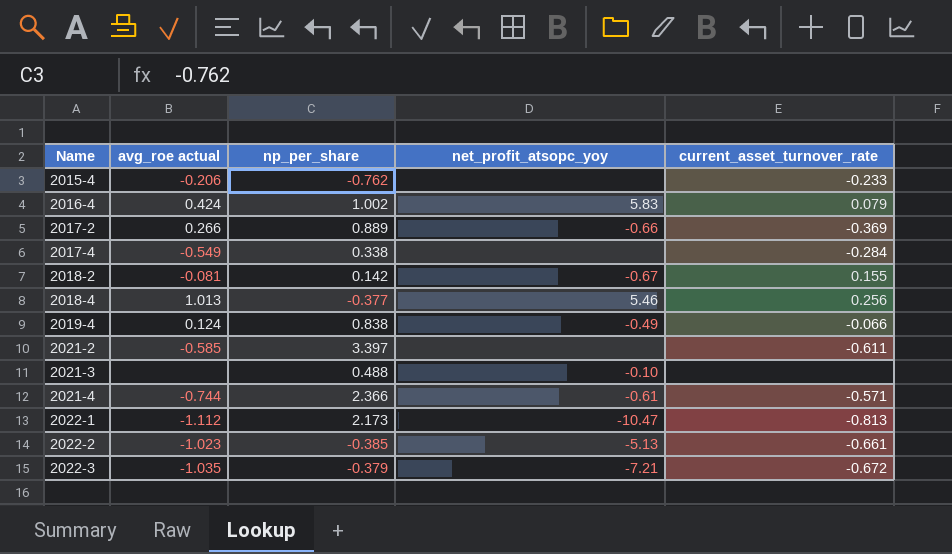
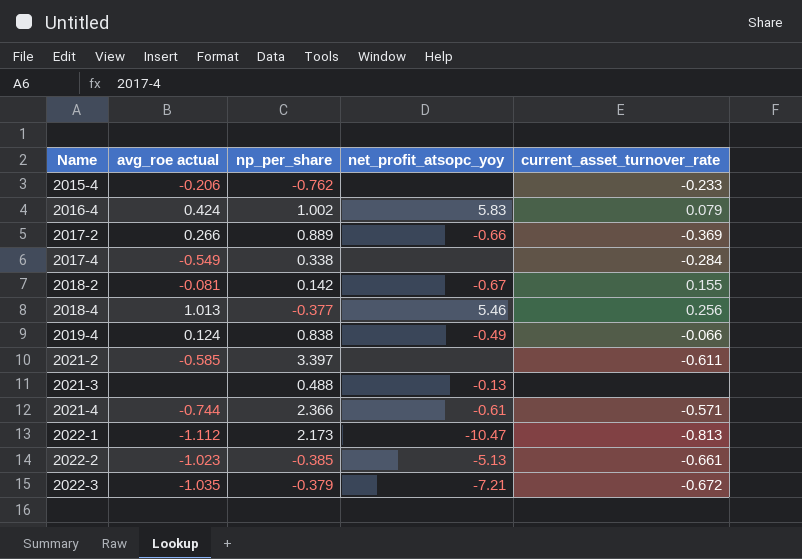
2021-3 | net_profit_atsopc_yoy: -0.10 -> -0.13

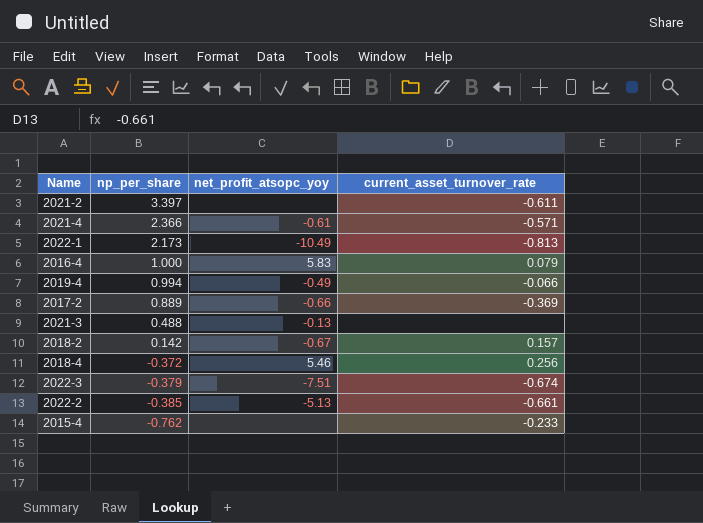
row order: Name ascending -> np_per_share descending
column avg_roe actual | position: 2 -> none
row 2017-4: -0.549 | 0.338 | none | -0.284 -> none
2022-1 | net_profit_atsopc_yoy: -10.47 -> -10.49
2016-4 | np_per_share: 1.002 -> 1.000
2019-4 | np_per_share: 0.838 -> 0.994
2018-2 | current_asset_turnover_rate: 0.155 -> 0.157
2018-4 | np_per_share: -0.377 -> -0.372
2022-3 | net_profit_atsopc_yoy: -7.21 -> -7.51
2022-3 | current_asset_turnover_rate: -0.672 -> -0.674

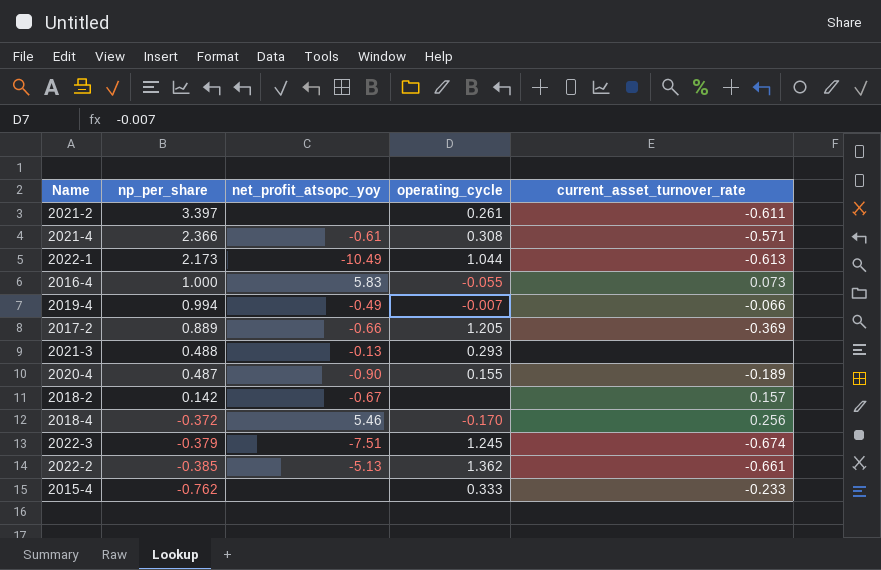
column operating_cycle | position: none -> 4
2022-1 | current_asset_turnover_rate: -0.813 -> -0.613
2016-4 | current_asset_turnover_rate: 0.079 -> 0.073
row 2020-4: none -> 0.487 | -0.90 | 0.155 | -0.189

